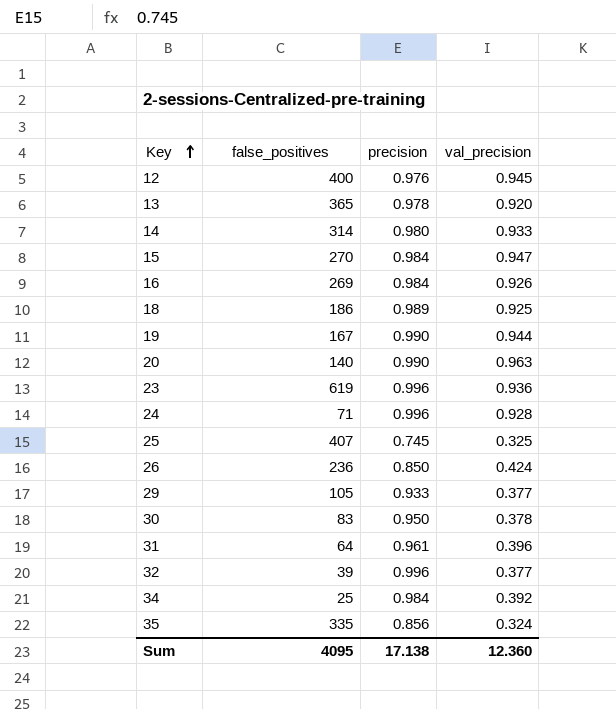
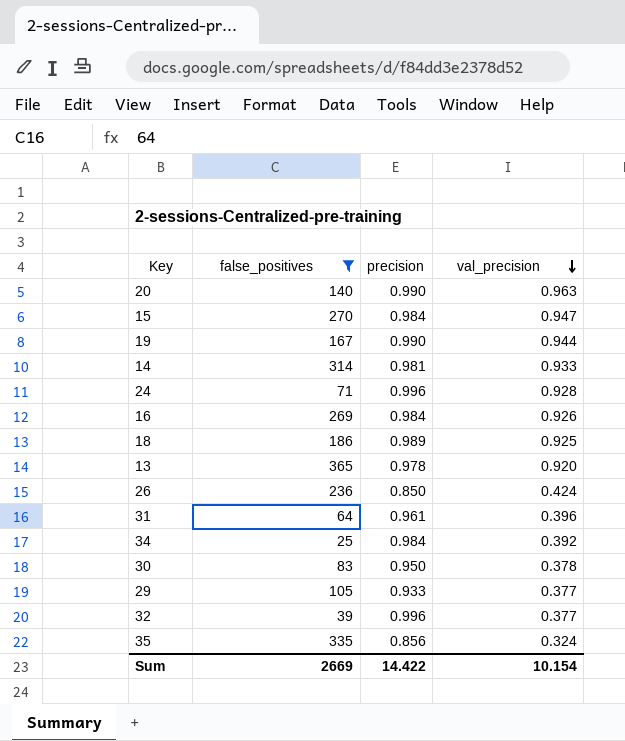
filter: none -> false_positives <= 365
row order: Key ascending -> val_precision descending
14 | precision: 0.980 -> 0.981
Sum | false_positives: 4095 -> 2669
Sum | precision: 17.138 -> 14.422
Sum | val_precision: 12.360 -> 10.154

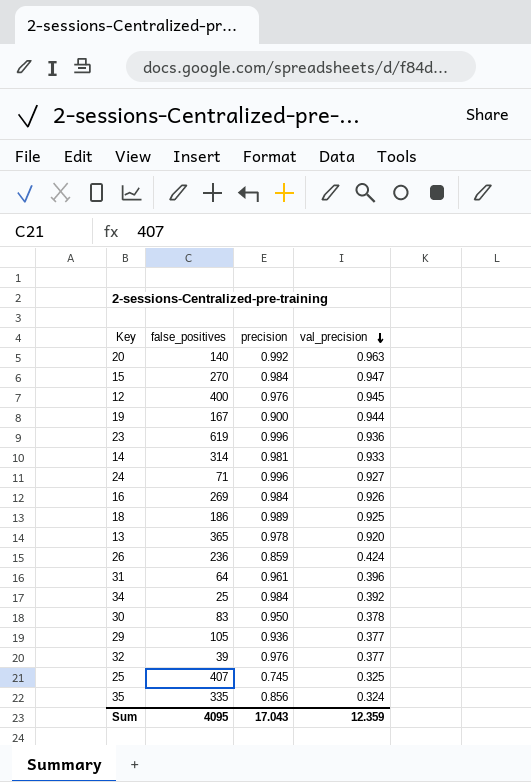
filter: false_positives <= 365 -> none
20 | precision: 0.990 -> 0.992
19 | precision: 0.990 -> 0.900
24 | val_precision: 0.928 -> 0.927
26 | precision: 0.850 -> 0.859
29 | precision: 0.933 -> 0.936
32 | precision: 0.996 -> 0.976
Sum | false_positives: 2669 -> 4095
Sum | precision: 14.422 -> 17.043
Sum | val_precision: 10.154 -> 12.359

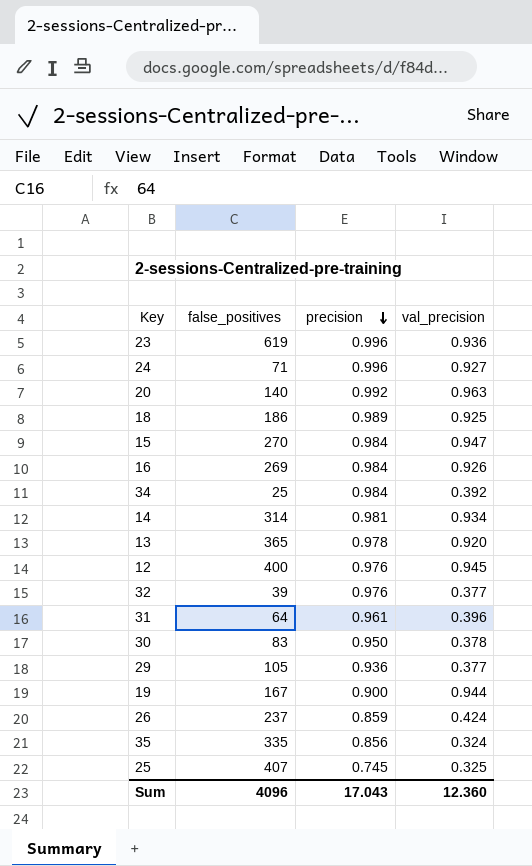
row order: val_precision descending -> precision descending
14 | val_precision: 0.933 -> 0.934
26 | false_positives: 236 -> 237
Sum | false_positives: 4095 -> 4096
Sum | val_precision: 12.359 -> 12.360

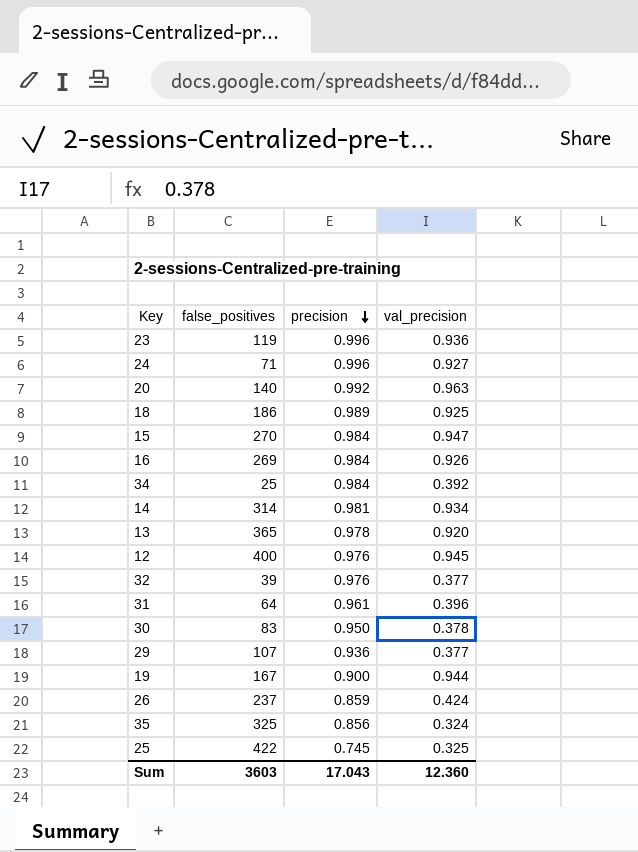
23 | false_positives: 619 -> 119
29 | false_positives: 105 -> 107
35 | false_positives: 335 -> 325
25 | false_positives: 407 -> 422
Sum | false_positives: 4096 -> 3603

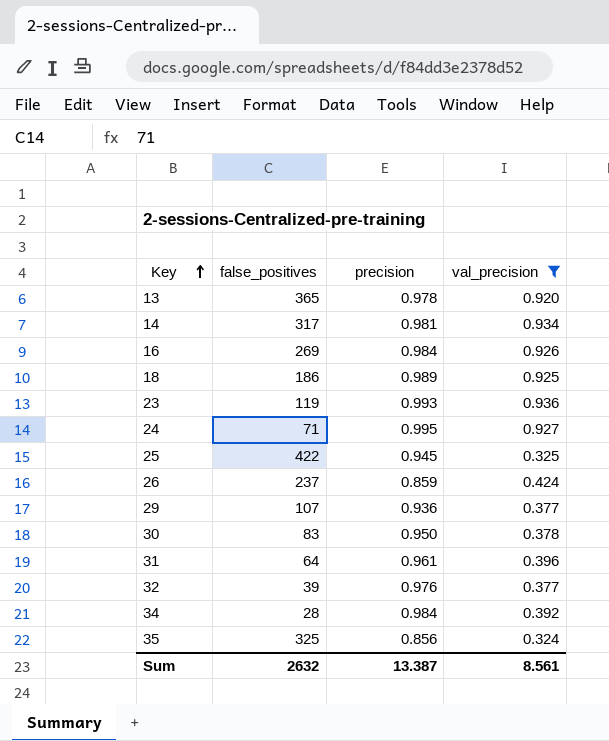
filter: none -> val_precision <= 0.936
row order: precision descending -> Key ascending
14 | false_positives: 314 -> 317
23 | precision: 0.996 -> 0.993
24 | precision: 0.996 -> 0.995
25 | precision: 0.745 -> 0.945
34 | false_positives: 25 -> 28
Sum | false_positives: 3603 -> 2632
Sum | precision: 17.043 -> 13.387
Sum | val_precision: 12.360 -> 8.561

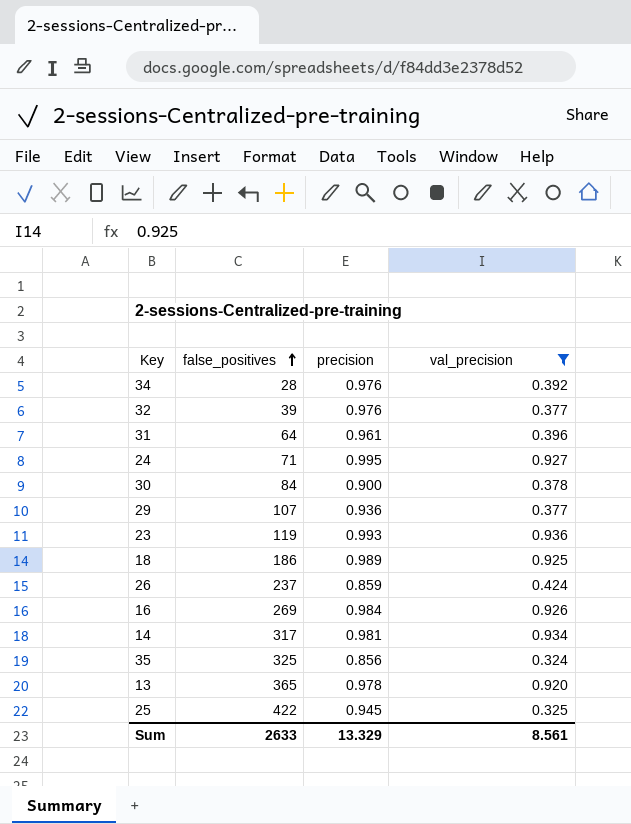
row order: Key ascending -> false_positives ascending
34 | precision: 0.984 -> 0.976
30 | false_positives: 83 -> 84
30 | precision: 0.950 -> 0.900
Sum | false_positives: 2632 -> 2633
Sum | precision: 13.387 -> 13.329

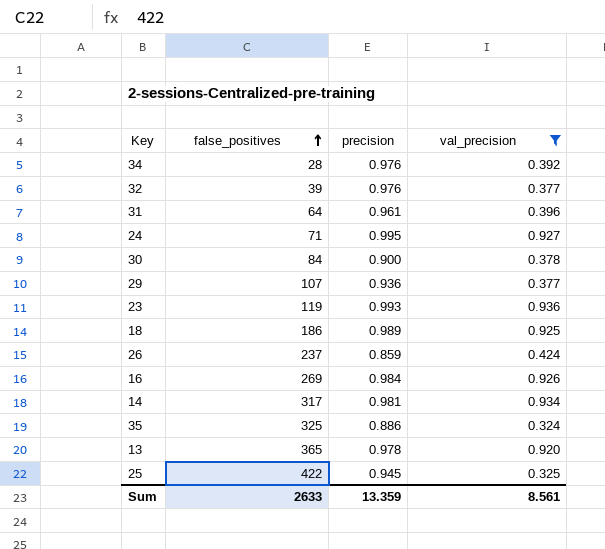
35 | precision: 0.856 -> 0.886
Sum | precision: 13.329 -> 13.359

